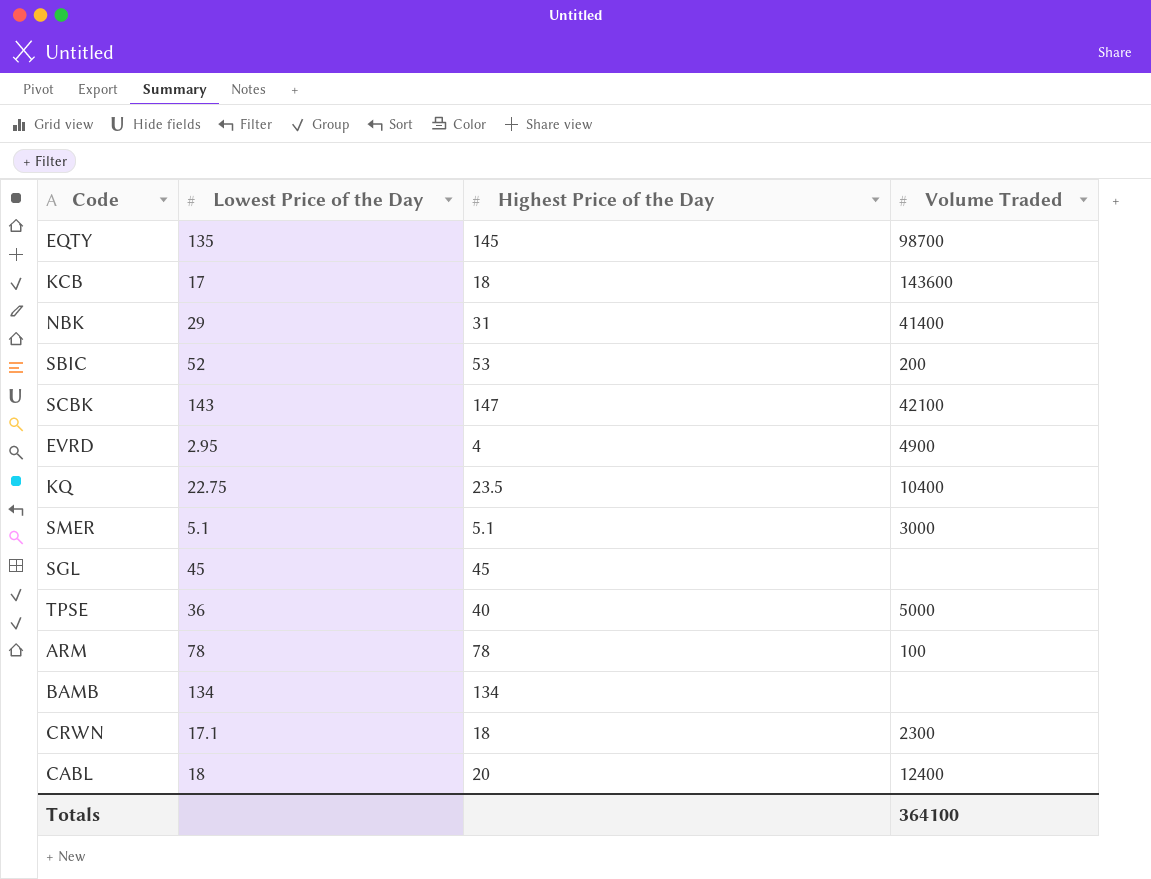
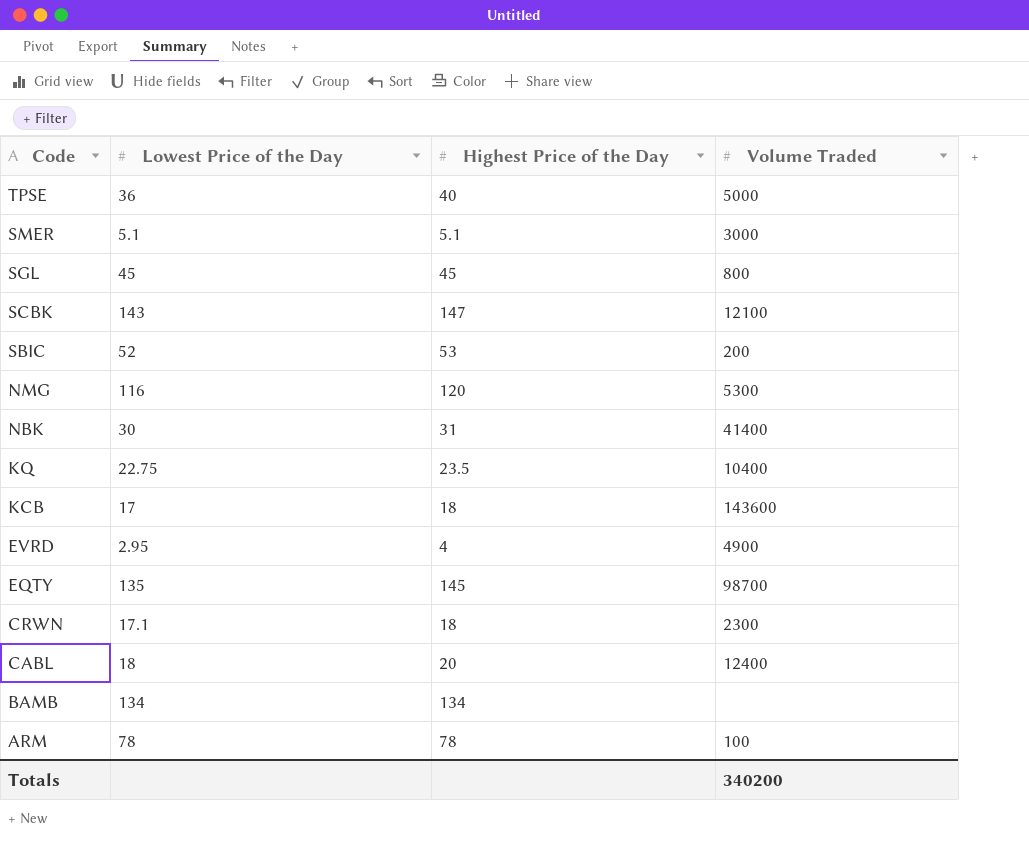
row order: none -> Code descending
SGL | Volume Traded: none -> 800
SCBK | Volume Traded: 42100 -> 12100
row NMG: none -> 116 | 120 | 5300
NBK | Lowest Price of the Day: 29 -> 30
Totals | Volume Traded: 364100 -> 340200

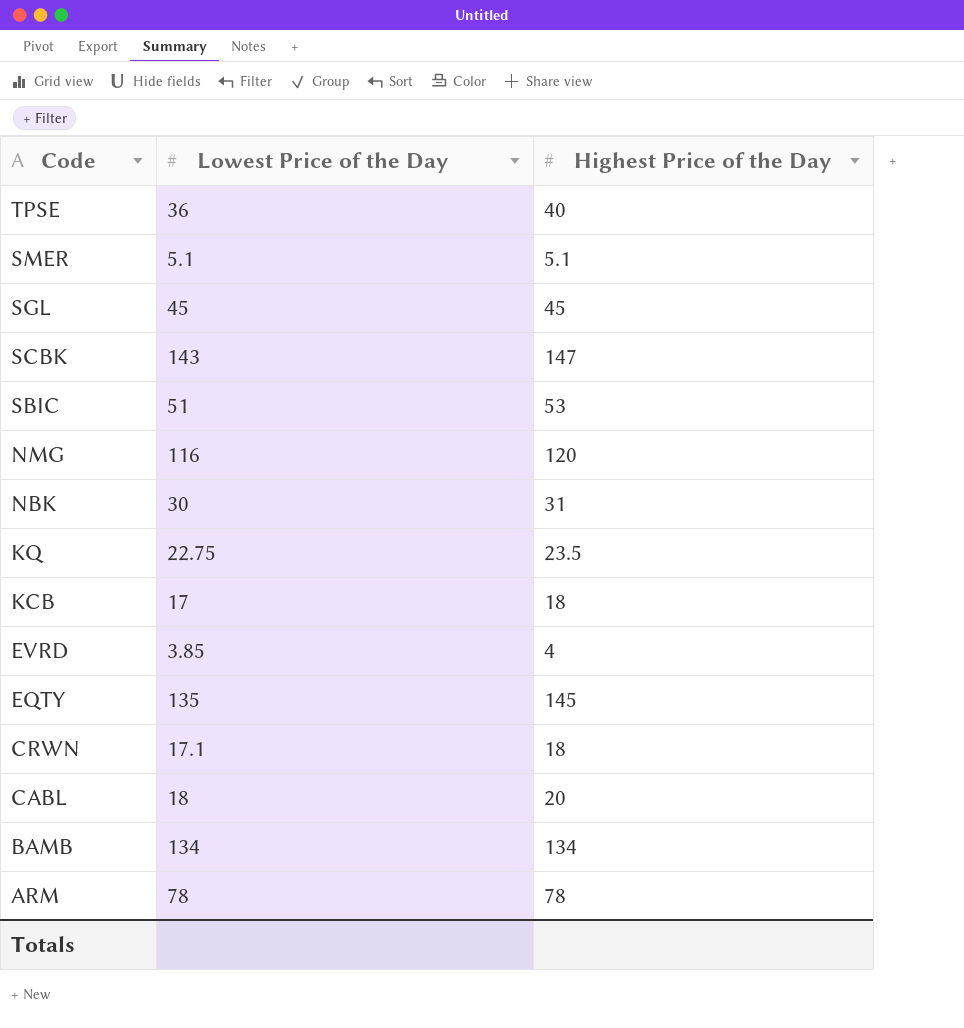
column Volume Traded | position: 4 -> none
SBIC | Lowest Price of the Day: 52 -> 51
EVRD | Lowest Price of the Day: 2.95 -> 3.85

